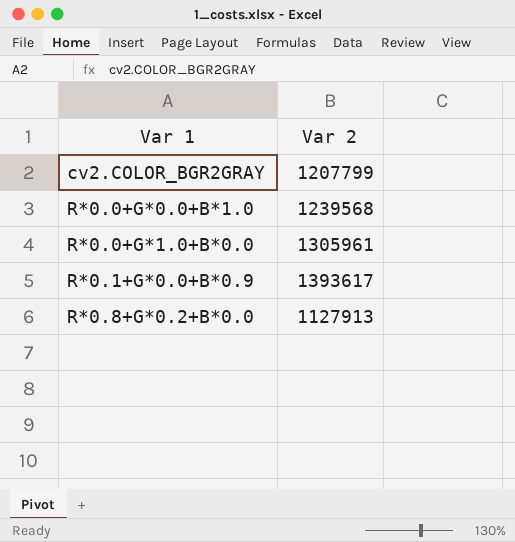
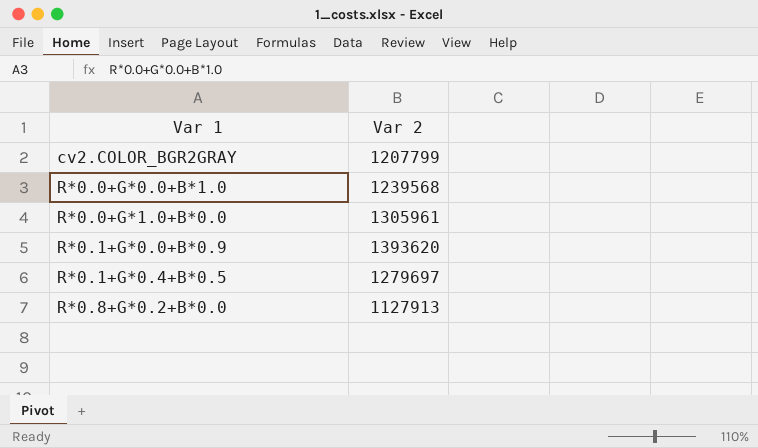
R*0.1+G*0.0+B*0.9 | Var 2: 1393617 -> 1393620
row R*0.1+G*0.4+B*0.5: none -> 1279697

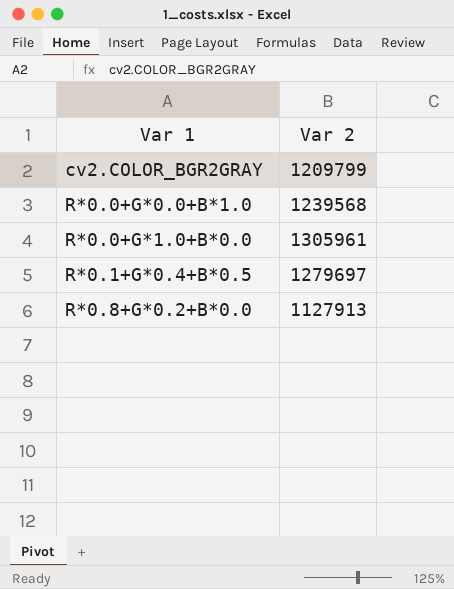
row R*0.1+G*0.0+B*0.9: 1393620 -> none
cv2.COLOR_BGR2GRAY | Var 2: 1207799 -> 1209799

